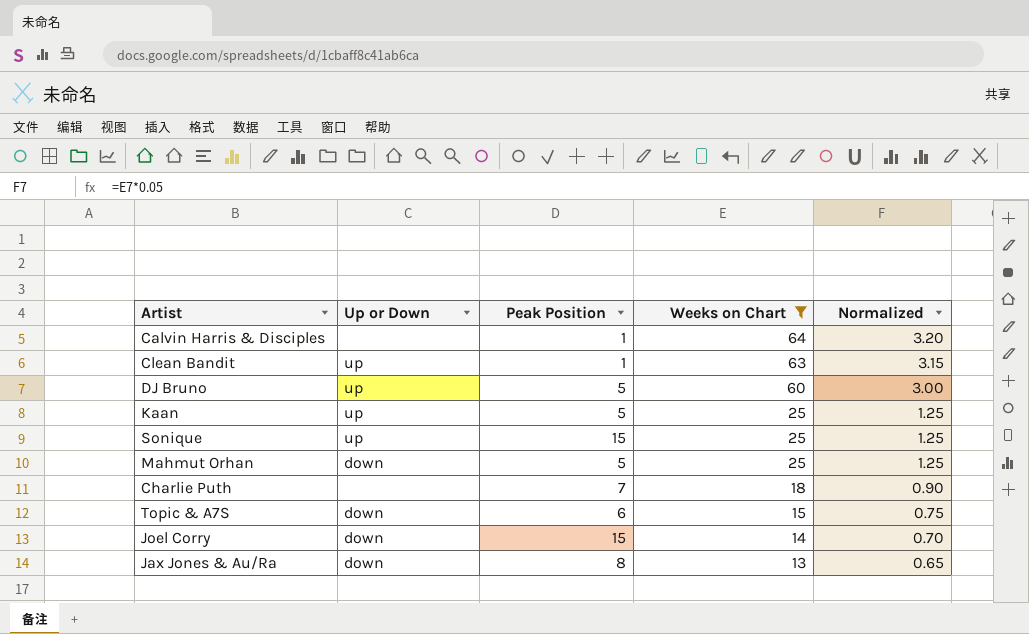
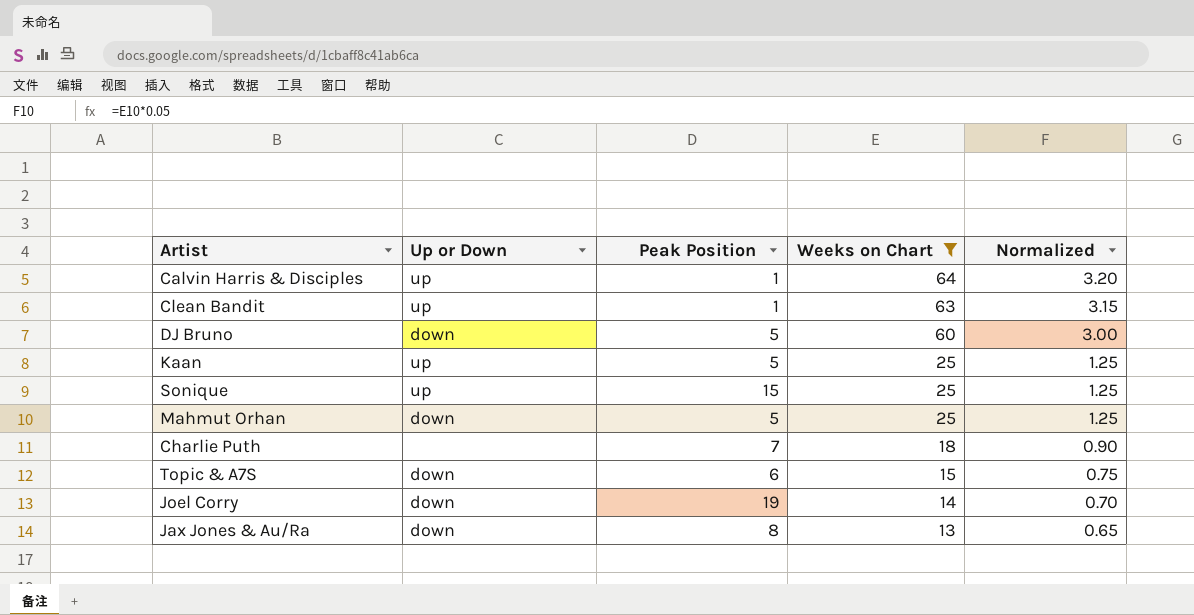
Calvin Harris & Disciples | Up or Down: none -> up
DJ Bruno | Up or Down: up -> down
Joel Corry | Peak Position: 15 -> 19

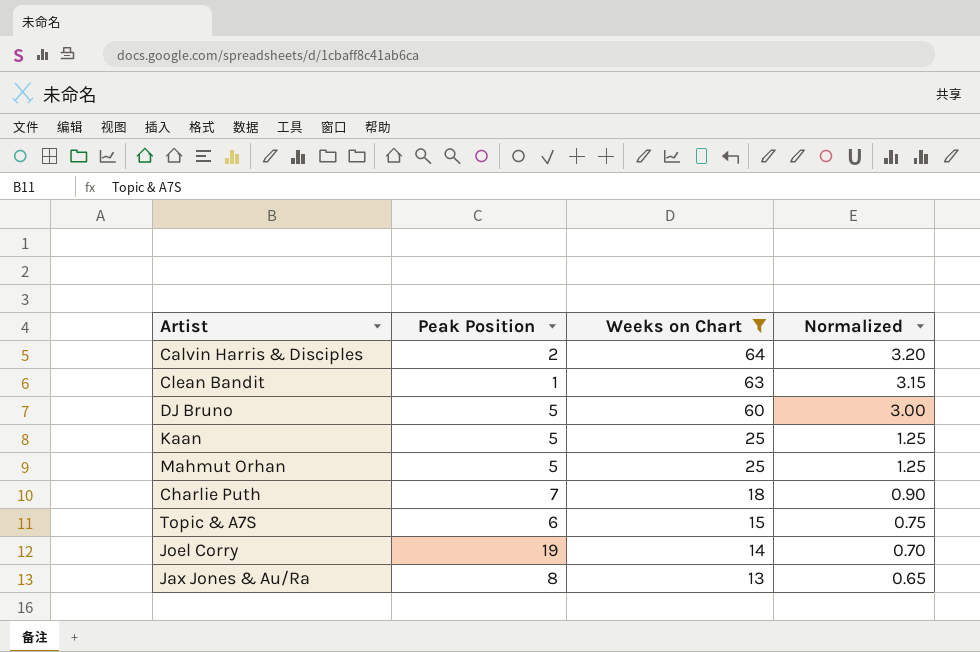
column Up or Down | position: 2 -> none
row Sonique: up | 15 | 25 | 1.25 -> none
Calvin Harris & Disciples | Peak Position: 1 -> 2

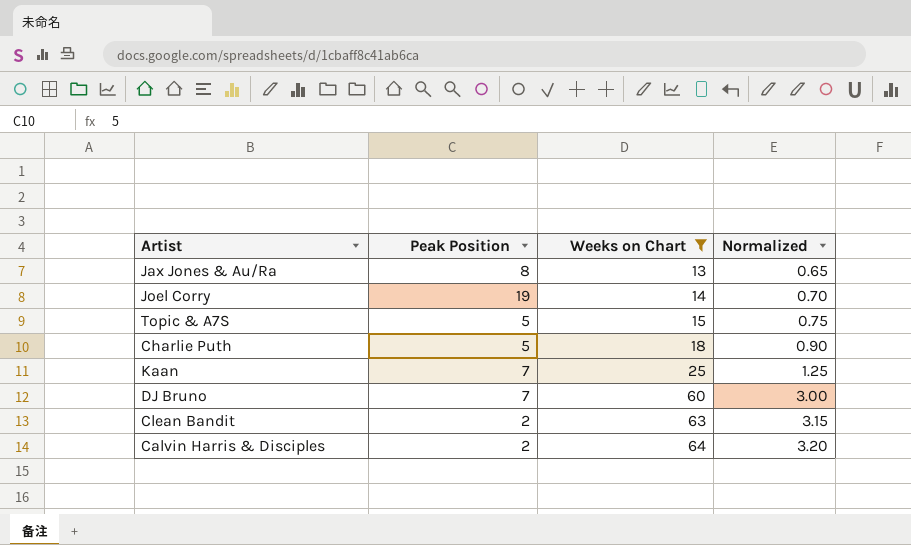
row order: Weeks on Chart descending -> Weeks on Chart ascending
row Mahmut Orhan: 5 | 25 | 1.25 -> none
Topic & A7S | Peak Position: 6 -> 5
Charlie Puth | Peak Position: 7 -> 5
Kaan | Peak Position: 5 -> 7
DJ Bruno | Peak Position: 5 -> 7
Clean Bandit | Peak Position: 1 -> 2

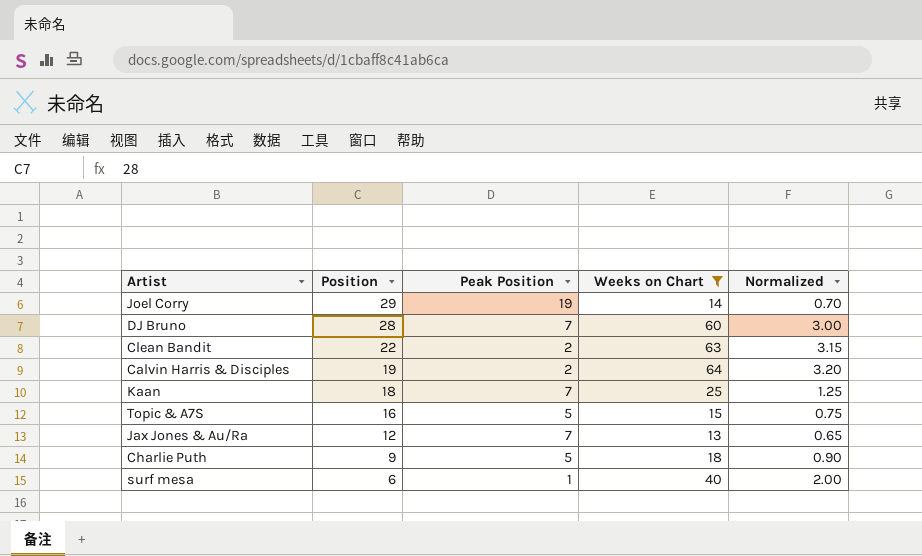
row order: Weeks on Chart ascending -> Position descending
column Position | position: none -> 2
Jax Jones & Au/Ra | Peak Position: 8 -> 7
row surf mesa: none -> 6 | 1 | 40 | 2.00

